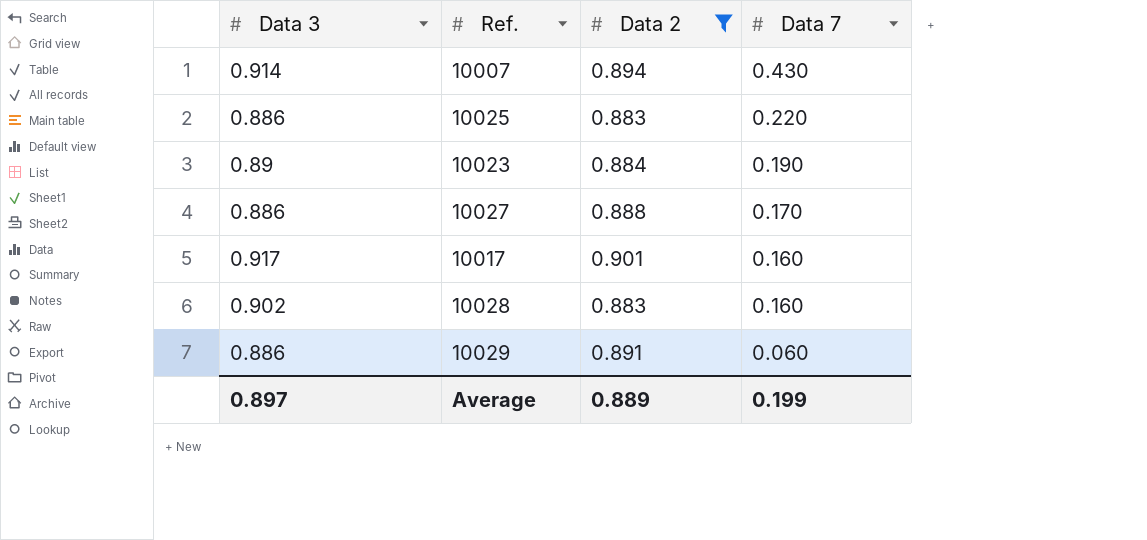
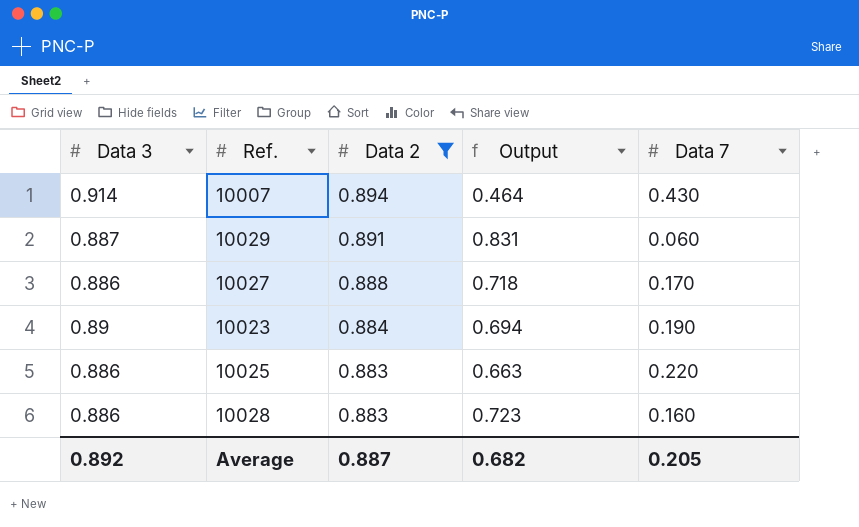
row order: Data 7 descending -> Data 2 descending
column Output | formula: none -> [Data 2] - [Data 7]
row 10017: 0.917 | 0.901 | 0.160 -> none
10029 | Data 3: 0.886 -> 0.887
10028 | Data 3: 0.902 -> 0.886
Average | Data 3: 0.897 -> 0.892
Average | Data 2: 0.889 -> 0.887
Average | Data 7: 0.199 -> 0.205

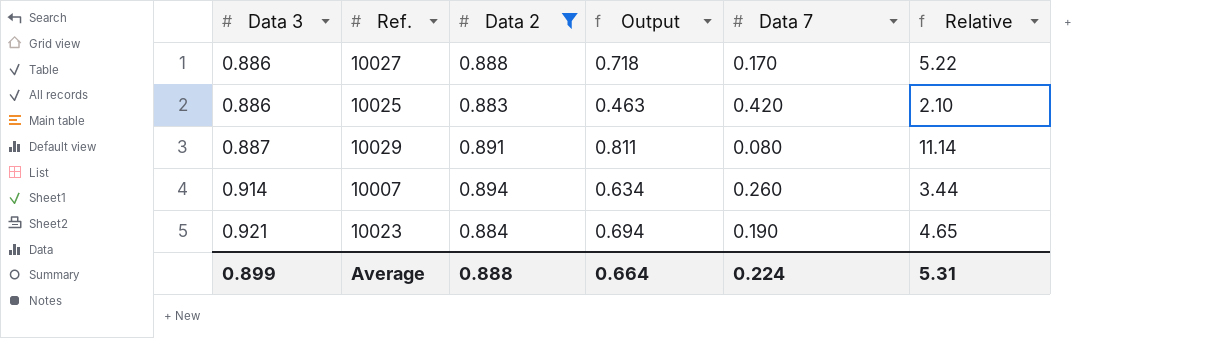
row order: Data 2 descending -> Data 3 ascending
column Relative | formula: none -> [Data 2] / [Data 7]
row 10028: 0.886 | 0.883 | 0.723 | 0.160 -> none
10025 | Output: 0.663 -> 0.463
10025 | Data 7: 0.220 -> 0.420
10029 | Output: 0.831 -> 0.811
10029 | Data 7: 0.060 -> 0.080
10007 | Output: 0.464 -> 0.634
10007 | Data 7: 0.430 -> 0.260
10023 | Data 3: 0.89 -> 0.921
Average | Data 3: 0.892 -> 0.899
Average | Data 2: 0.887 -> 0.888
Average | Output: 0.682 -> 0.664
Average | Data 7: 0.205 -> 0.224

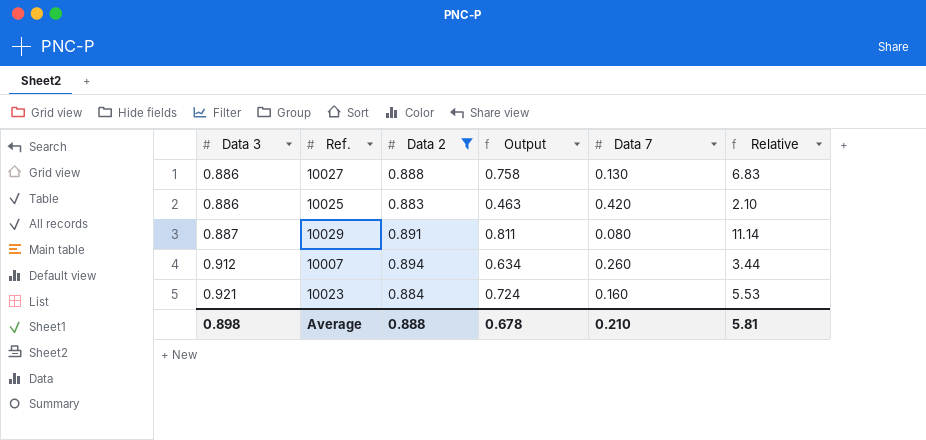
10027 | Output: 0.718 -> 0.758
10027 | Data 7: 0.170 -> 0.130
10027 | Relative: 5.22 -> 6.83
10007 | Data 3: 0.914 -> 0.912
10023 | Output: 0.694 -> 0.724
10023 | Data 7: 0.190 -> 0.160
10023 | Relative: 4.65 -> 5.53
Average | Data 3: 0.899 -> 0.898
Average | Output: 0.664 -> 0.678
Average | Data 7: 0.224 -> 0.210
Average | Relative: 5.31 -> 5.81

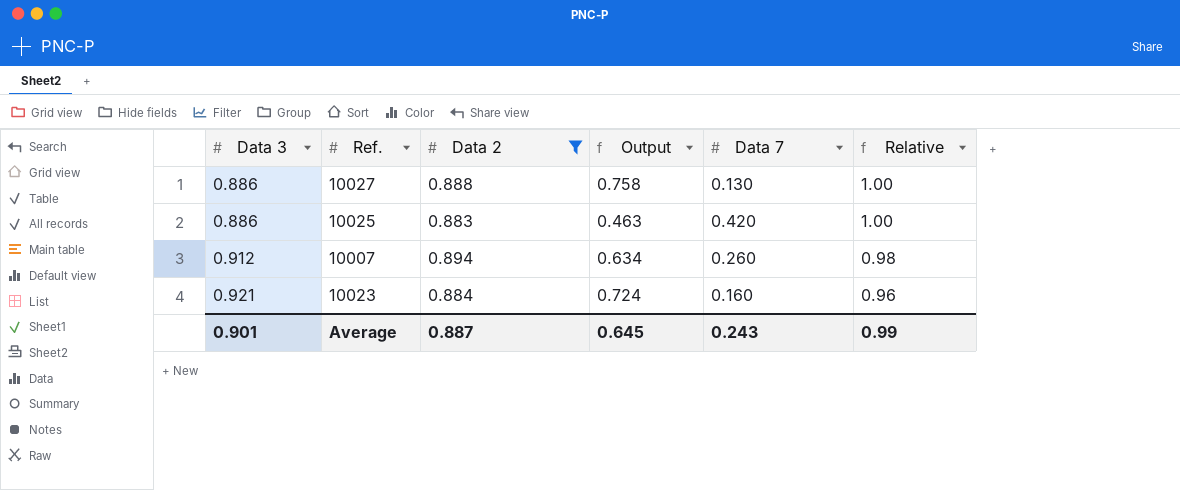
column Relative | formula: [Data 2] / [Data 7] -> [Data 2] / [Data 3]
row 10029: 0.887 | 0.891 | 0.811 | 0.080 | 11.14 -> none
Average | Data 3: 0.898 -> 0.901
Average | Data 2: 0.888 -> 0.887
Average | Output: 0.678 -> 0.645
Average | Data 7: 0.210 -> 0.243
Average | Relative: 5.81 -> 0.99

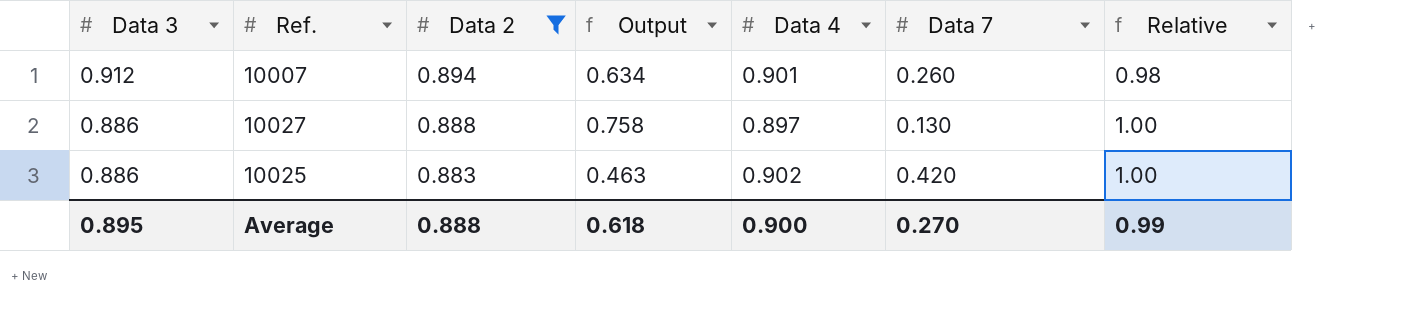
row order: Data 3 ascending -> Data 3 descending
column Data 4 | position: none -> 5
row 10023: 0.921 | 0.884 | 0.724 | 0.160 | 0.96 -> none
Average | Data 3: 0.901 -> 0.895
Average | Data 2: 0.887 -> 0.888
Average | Output: 0.645 -> 0.618
Average | Data 7: 0.243 -> 0.270

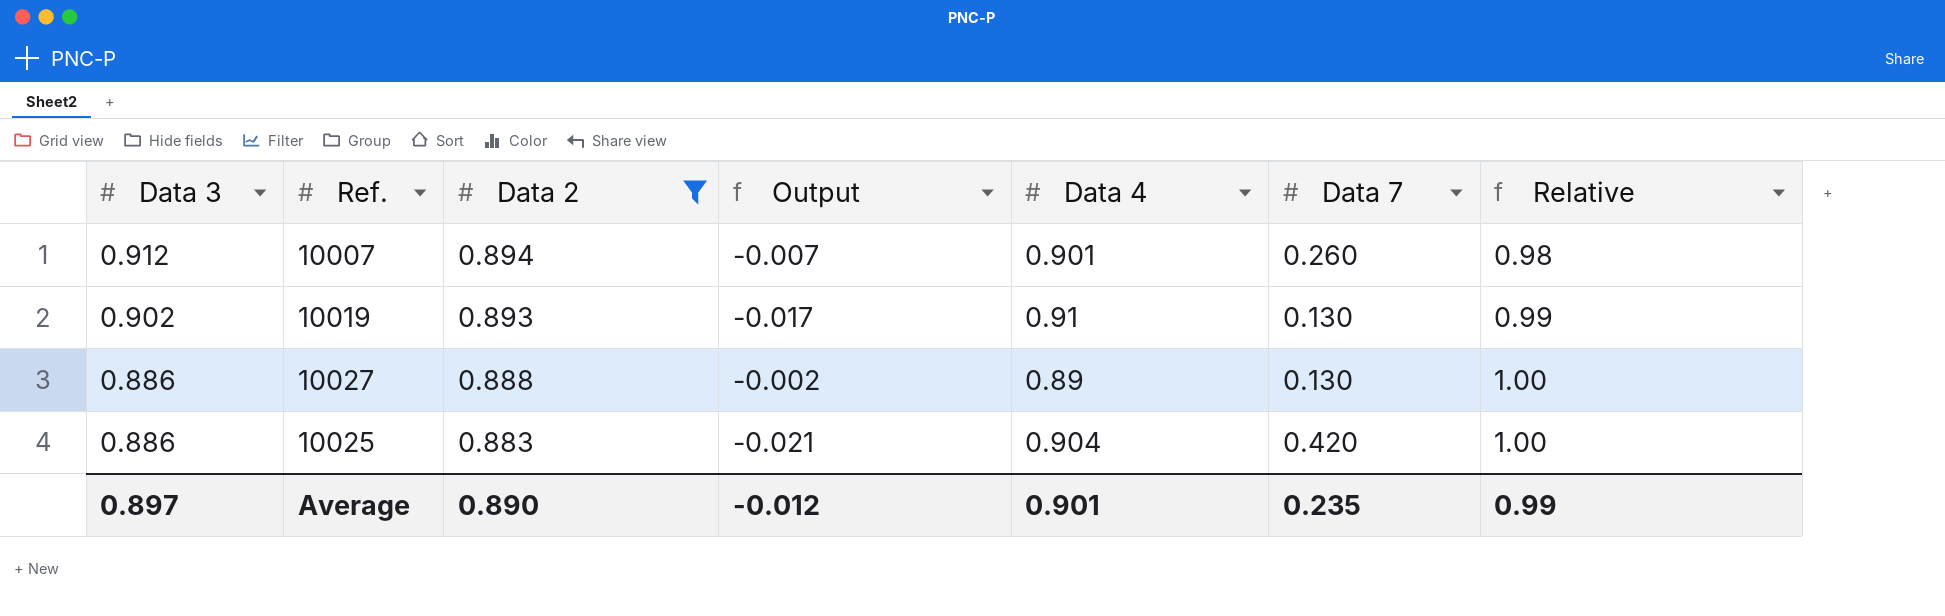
column Output | formula: [Data 2] - [Data 7] -> [Data 2] - [Data 4]
row 10019: none -> 0.902 | 0.893 | -0.017 | 0.91 | 0.130 | 0.99
10027 | Data 4: 0.897 -> 0.89
10025 | Data 4: 0.902 -> 0.904
Average | Data 3: 0.895 -> 0.897
Average | Data 2: 0.888 -> 0.890
Average | Output: 0.618 -> -0.012
Average | Data 4: 0.900 -> 0.901
Average | Data 7: 0.270 -> 0.235

